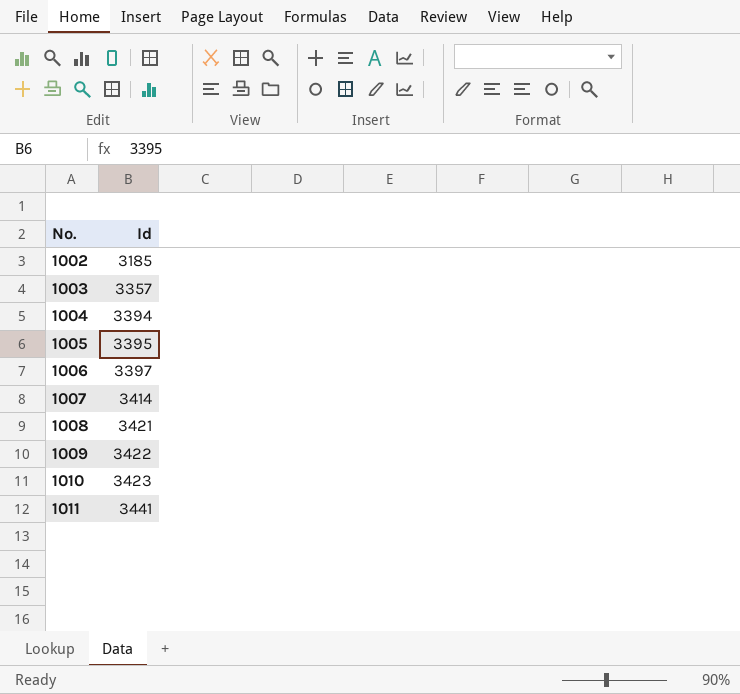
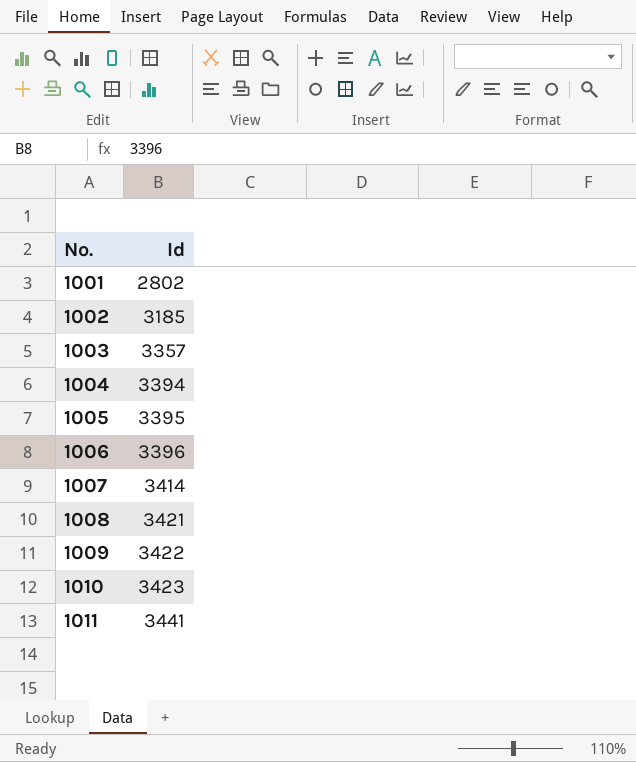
row 1001: none -> 2802
1006 | Id: 3397 -> 3396

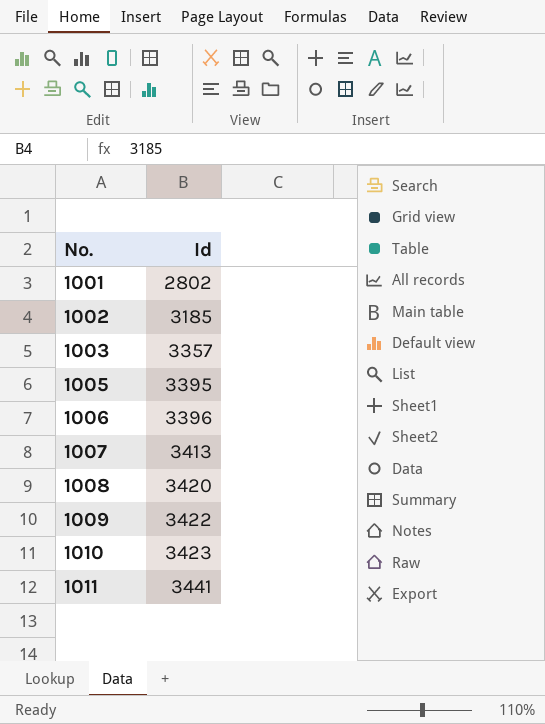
row 1004: 3394 -> none
1007 | Id: 3414 -> 3413
1008 | Id: 3421 -> 3420

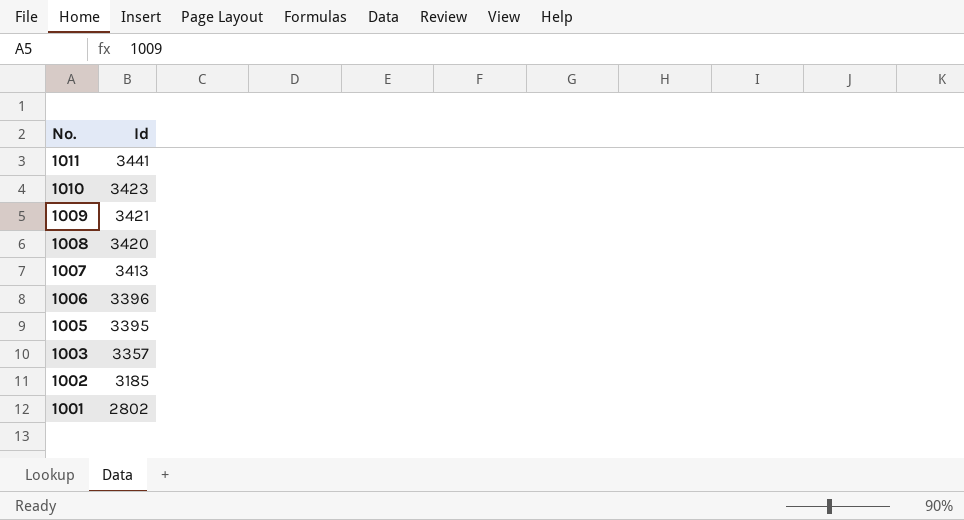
row order: No. ascending -> No. descending
1009 | Id: 3422 -> 3421

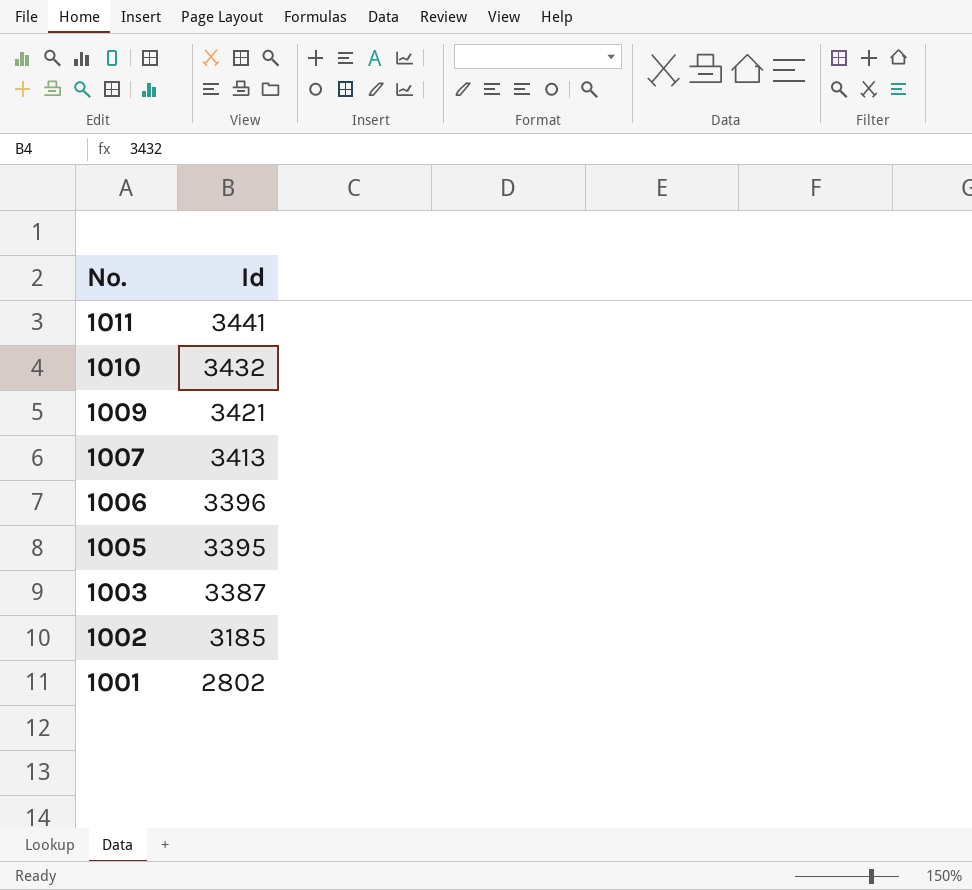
row 1008: 3420 -> none
1010 | Id: 3423 -> 3432
1003 | Id: 3357 -> 3387

